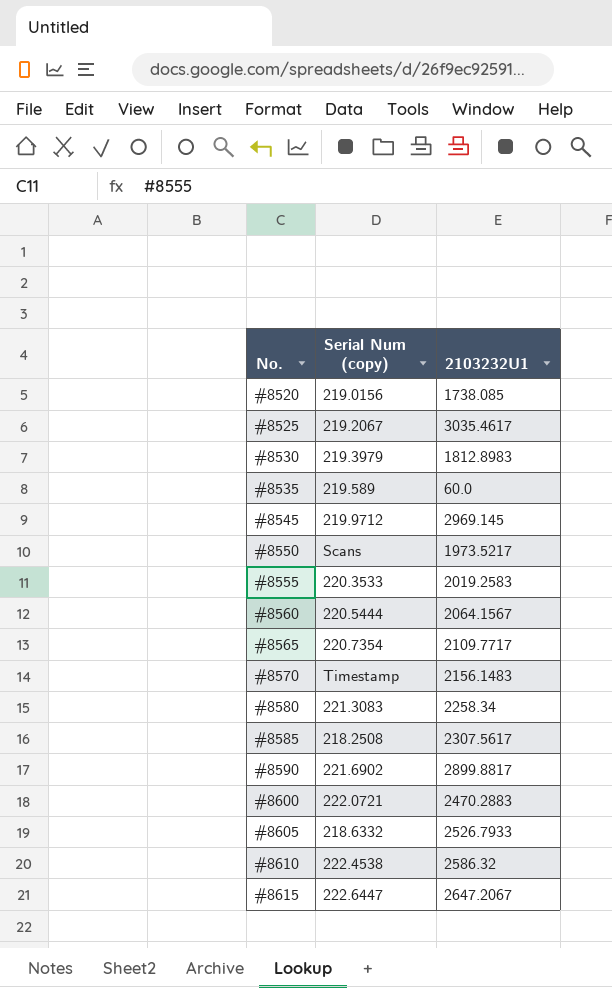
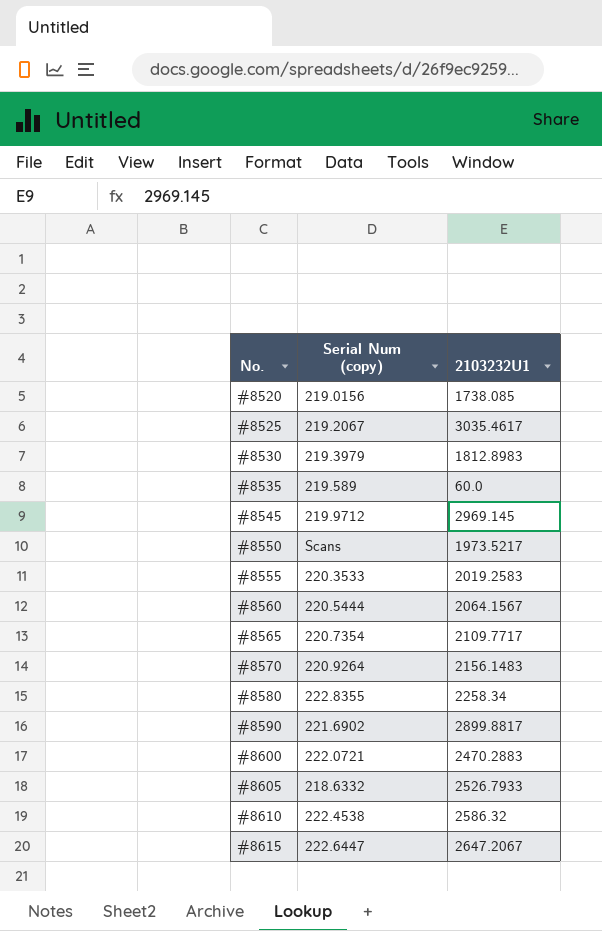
row #8585: 218.2508 | 2307.5617 -> none
#8570 | Serial Num (copy): Timestamp -> 220.9264
#8580 | Serial Num (copy): 221.3083 -> 222.8355

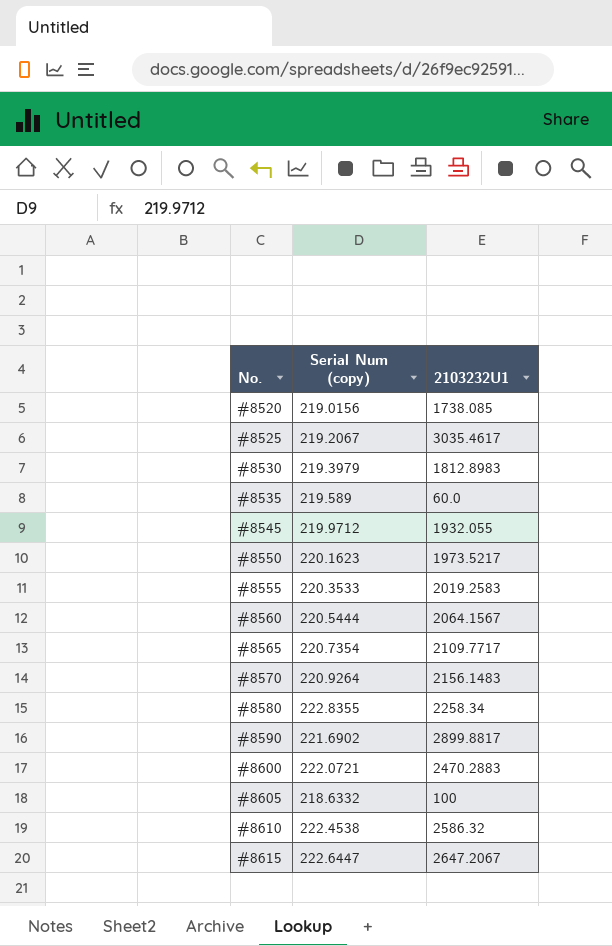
#8545 | 2103232U1: 2969.145 -> 1932.055
#8550 | Serial Num (copy): Scans -> 220.1623
#8605 | 2103232U1: 2526.7933 -> 100

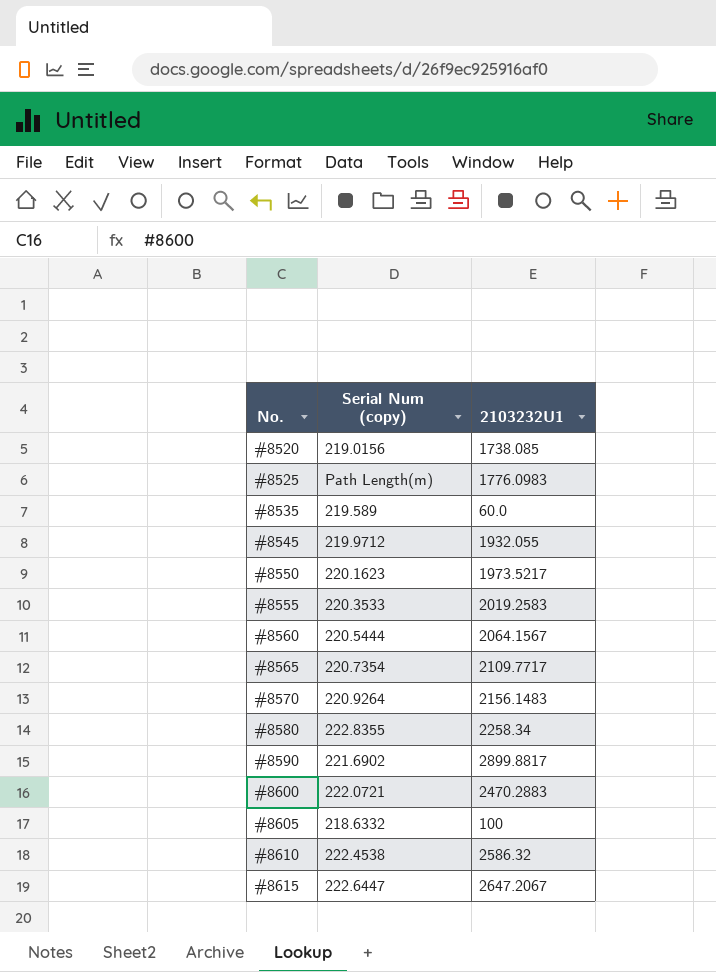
row #8530: 219.3979 | 1812.8983 -> none
#8525 | Serial Num (copy): 219.2067 -> Path Length(m)
#8525 | 2103232U1: 3035.4617 -> 1776.0983

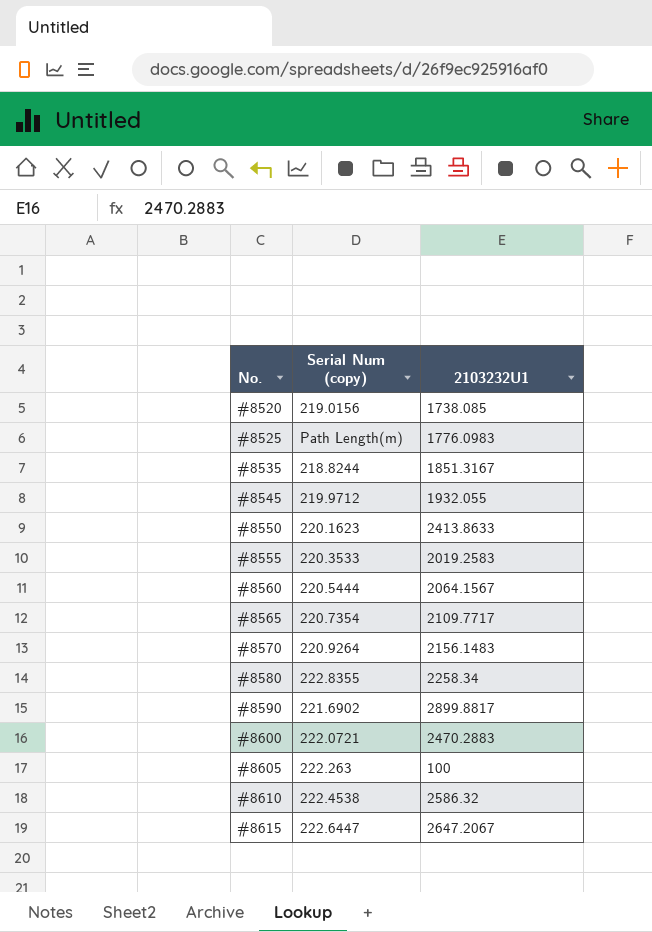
#8535 | Serial Num (copy): 219.589 -> 218.8244
#8535 | 2103232U1: 60.0 -> 1851.3167
#8550 | 2103232U1: 1973.5217 -> 2413.8633
#8605 | Serial Num (copy): 218.6332 -> 222.263

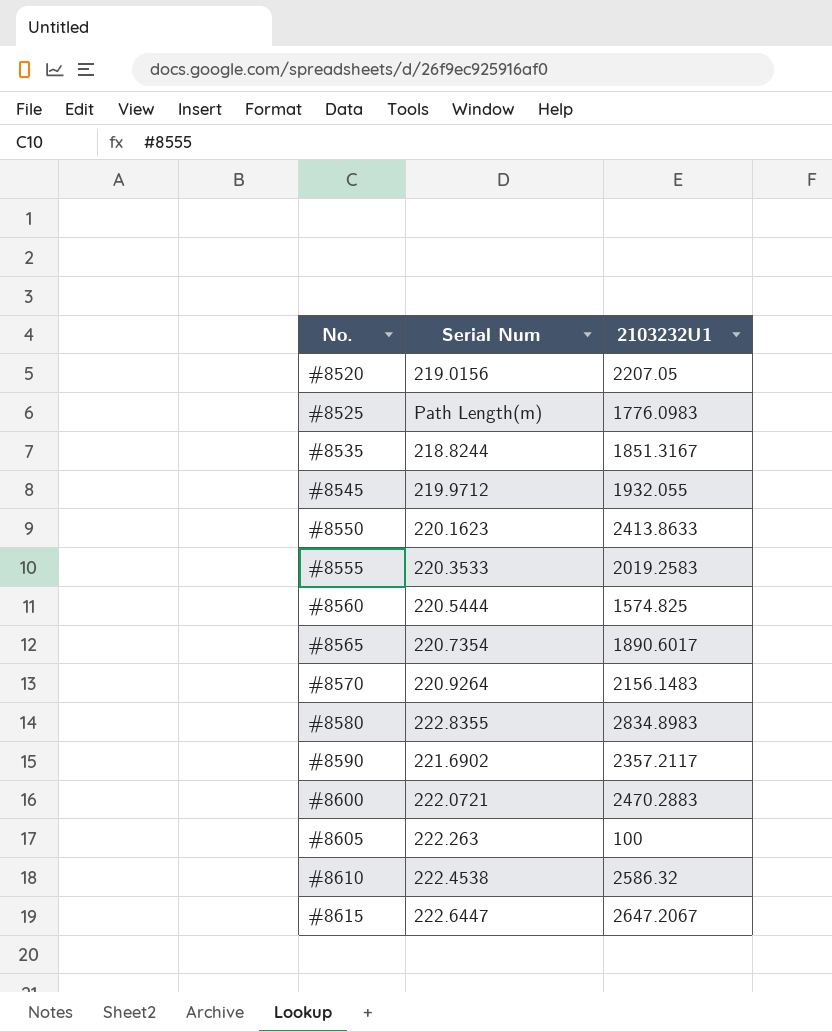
column name: Serial Num (copy) -> Serial Num
#8520 | 2103232U1: 1738.085 -> 2207.05
#8560 | 2103232U1: 2064.1567 -> 1574.825
#8565 | 2103232U1: 2109.7717 -> 1890.6017
#8580 | 2103232U1: 2258.34 -> 2834.8983
#8590 | 2103232U1: 2899.8817 -> 2357.2117

